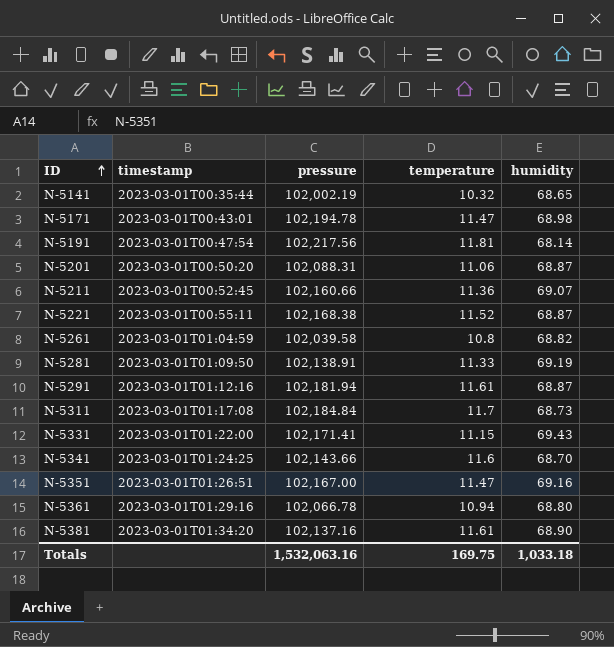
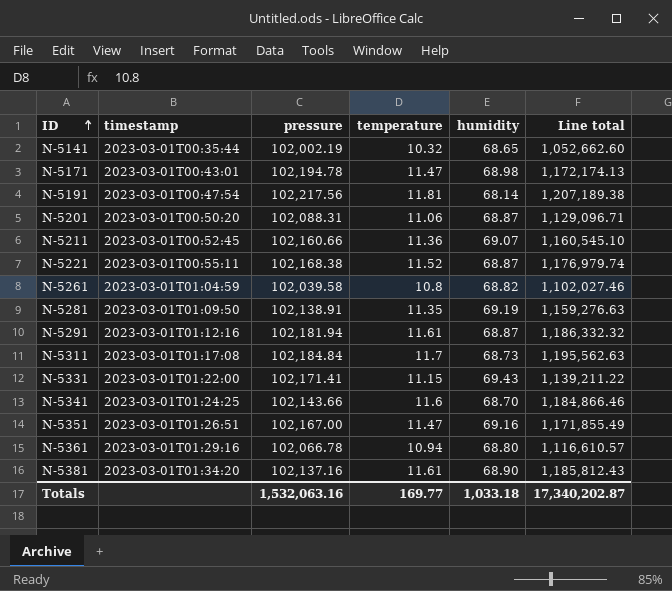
column Line total | formula: none -> [pressure] * [temperature]
N-5281 | temperature: 11.33 -> 11.35
Totals | temperature: 169.75 -> 169.77

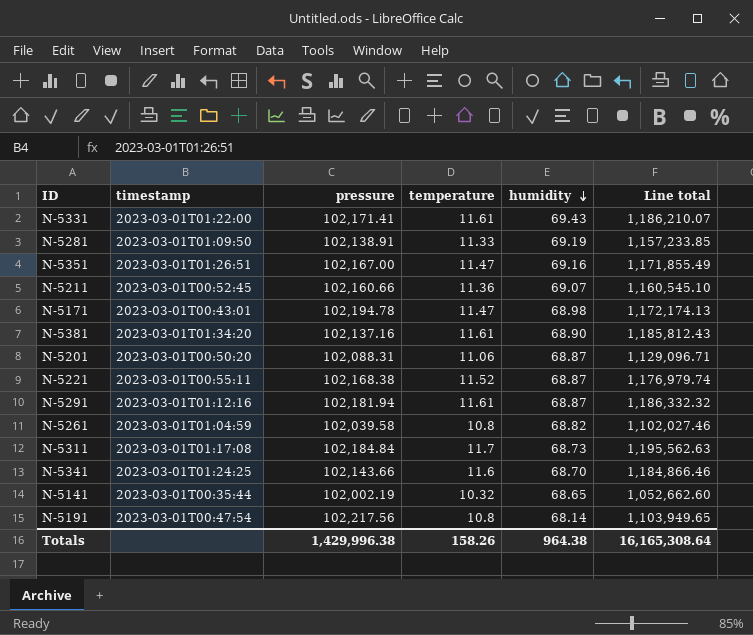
row order: ID ascending -> humidity descending
row N-5361: 2023-03-01T01:29:16 | 102,066.78 | 10.94 | 68.80 | 1,116,610.57 -> none
N-5331 | temperature: 11.15 -> 11.61
N-5331 | Line total: 1,139,211.22 -> 1,186,210.07
N-5281 | temperature: 11.35 -> 11.33
N-5281 | Line total: 1,159,276.63 -> 1,157,233.85
N-5191 | temperature: 11.81 -> 10.8
N-5191 | Line total: 1,207,189.38 -> 1,103,949.65
Totals | pressure: 1,532,063.16 -> 1,429,996.38
Totals | temperature: 169.77 -> 158.26
Totals | humidity: 1,033.18 -> 964.38
Totals | Line total: 17,340,202.87 -> 16,165,308.64

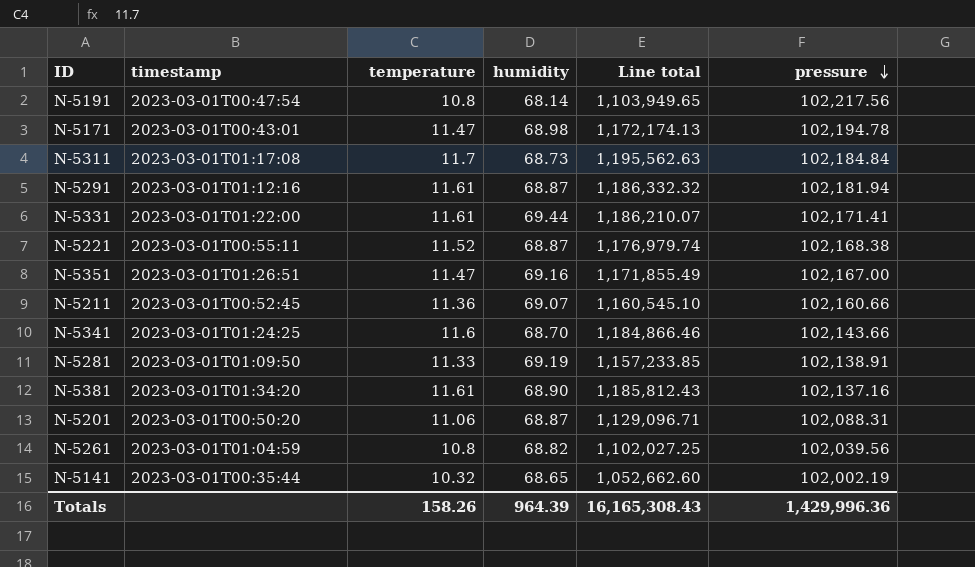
row order: humidity descending -> pressure descending
column pressure | position: 3 -> 6
N-5331 | humidity: 69.43 -> 69.44
N-5261 | Line total: 1,102,027.46 -> 1,102,027.25
N-5261 | pressure: 102,039.58 -> 102,039.56
Totals | humidity: 964.38 -> 964.39
Totals | Line total: 16,165,308.64 -> 16,165,308.43
Totals | pressure: 1,429,996.38 -> 1,429,996.36

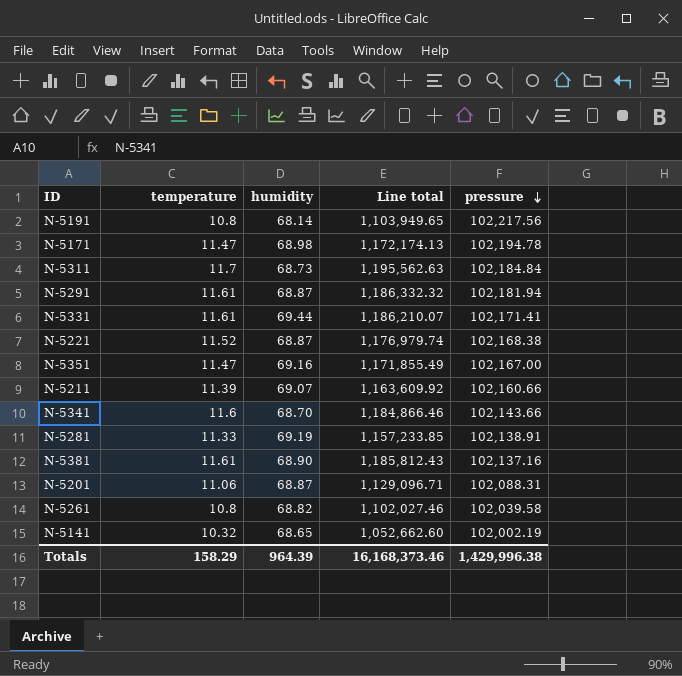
column timestamp | position: 2 -> none
N-5211 | temperature: 11.36 -> 11.39
N-5211 | Line total: 1,160,545.10 -> 1,163,609.92
N-5261 | Line total: 1,102,027.25 -> 1,102,027.46
N-5261 | pressure: 102,039.56 -> 102,039.58
Totals | temperature: 158.26 -> 158.29
Totals | Line total: 16,165,308.43 -> 16,168,373.46
Totals | pressure: 1,429,996.36 -> 1,429,996.38

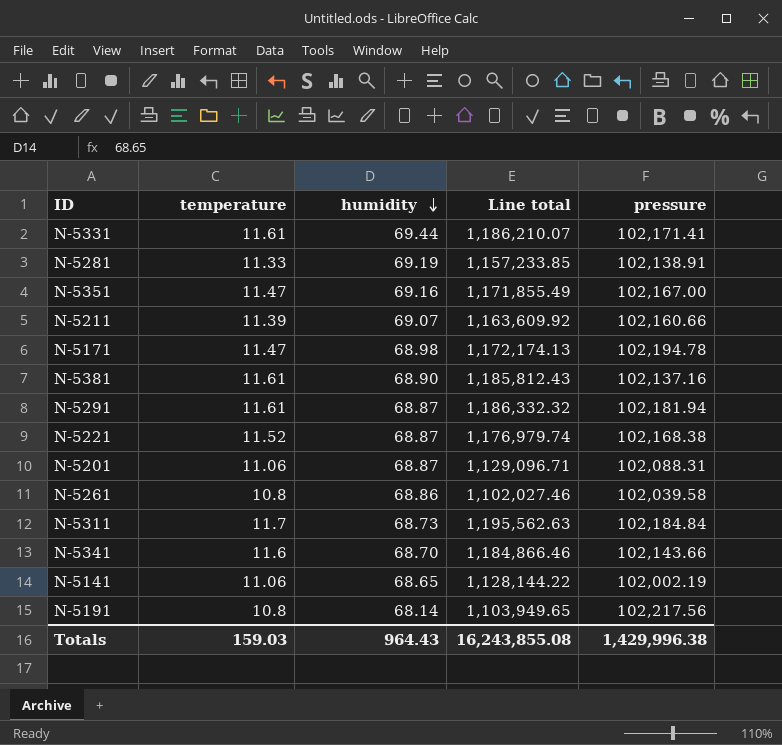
row order: pressure descending -> humidity descending
N-5261 | humidity: 68.82 -> 68.86
N-5141 | temperature: 10.32 -> 11.06
N-5141 | Line total: 1,052,662.60 -> 1,128,144.22
Totals | temperature: 158.29 -> 159.03
Totals | humidity: 964.39 -> 964.43
Totals | Line total: 16,168,373.46 -> 16,243,855.08

